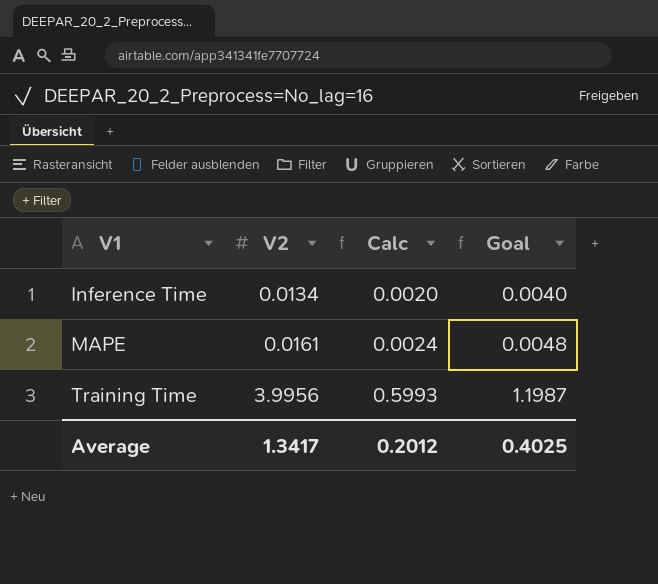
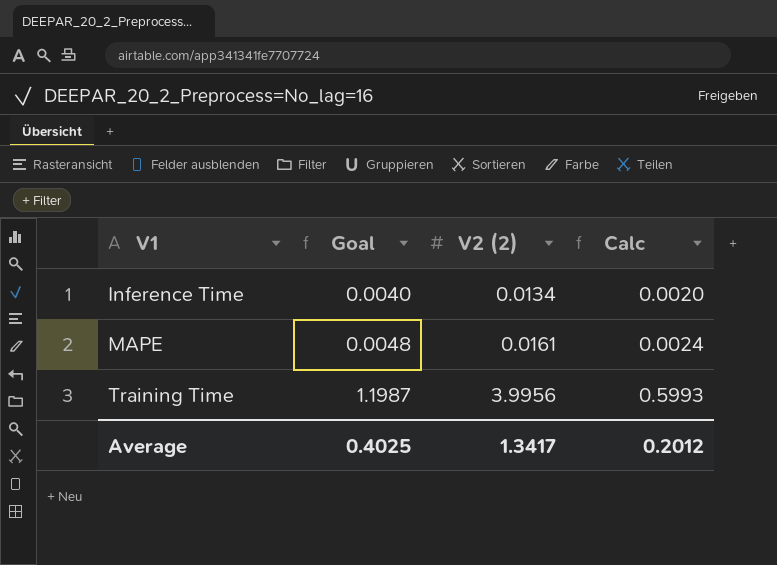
column Goal | position: 4 -> 2
column name: V2 -> V2 (2)

